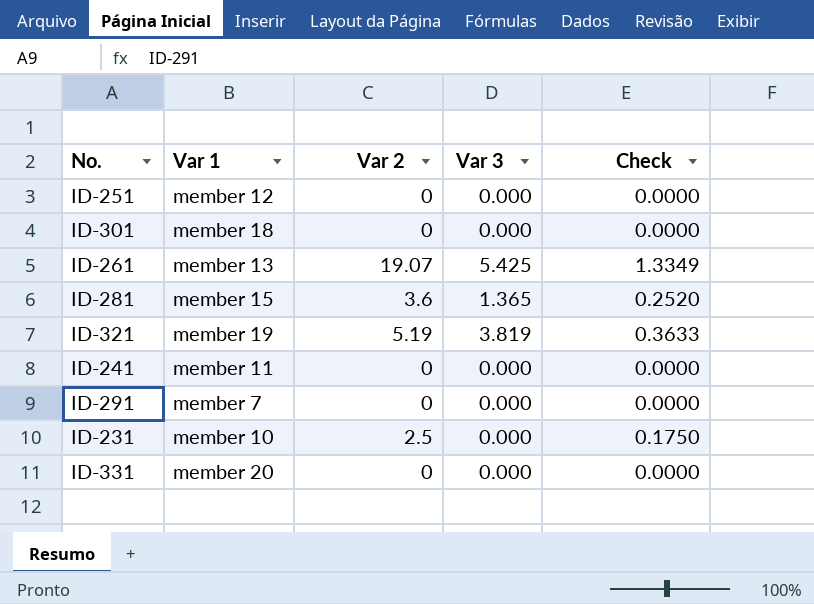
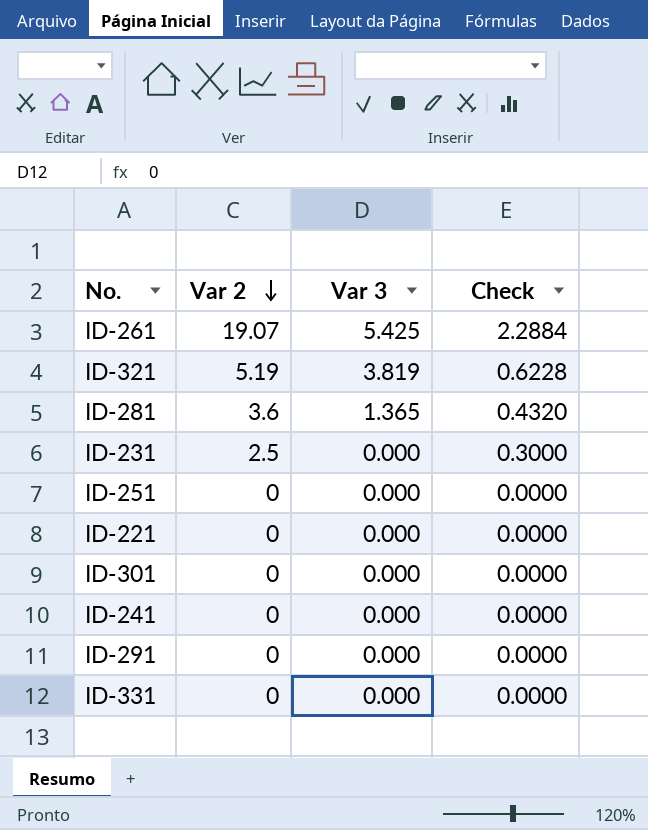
row order: none -> Var 2 descending
column Var 1 | position: 2 -> none
column Check | formula: [Var 2] * 0.07 -> [Var 2] * 0.12
row ID-221: none -> 0 | 0.000 | 0.0000

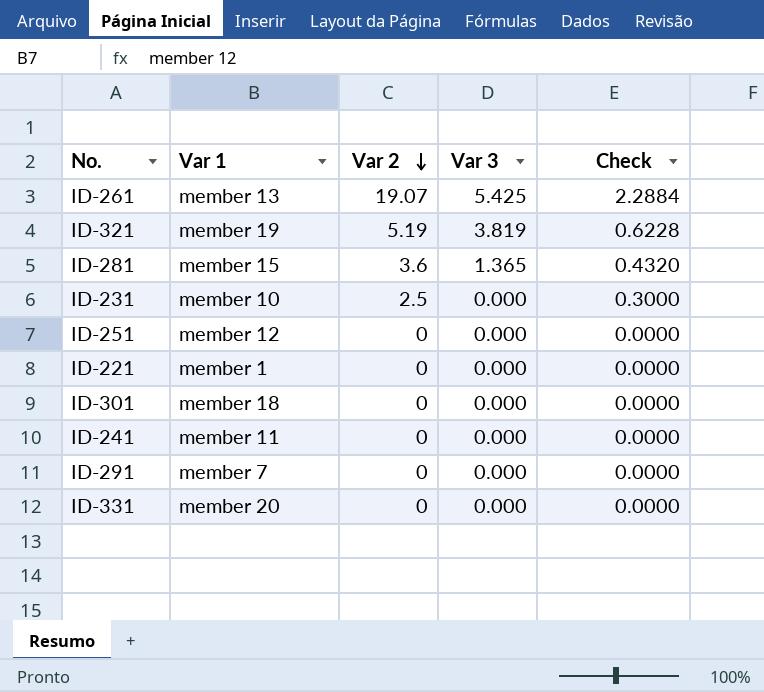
column Var 1 | position: none -> 2

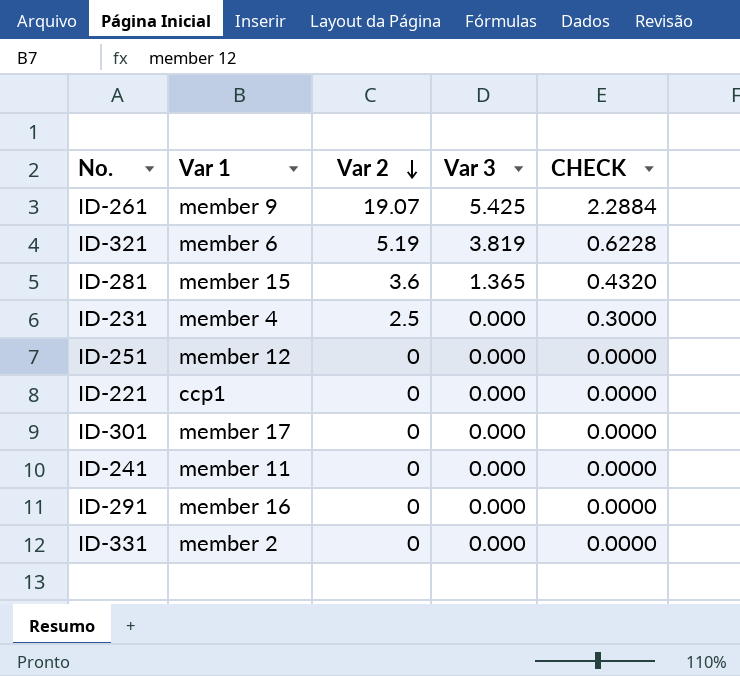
column name: Check -> CHECK
ID-261 | Var 1: member 13 -> member 9
ID-321 | Var 1: member 19 -> member 6
ID-231 | Var 1: member 10 -> member 4
ID-221 | Var 1: member 1 -> ccp1
ID-301 | Var 1: member 18 -> member 17
ID-291 | Var 1: member 7 -> member 16
ID-331 | Var 1: member 20 -> member 2

